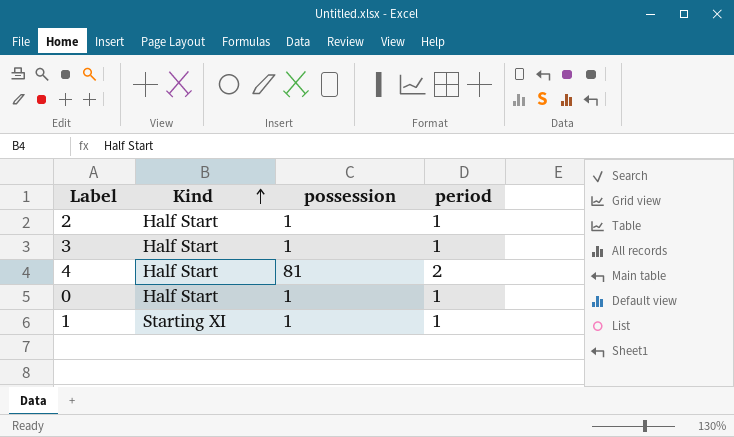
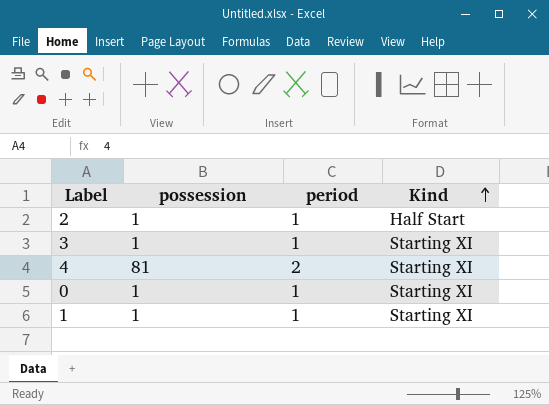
column Kind | position: 2 -> 4
3 | Kind: Half Start -> Starting XI
4 | Kind: Half Start -> Starting XI
0 | Kind: Half Start -> Starting XI

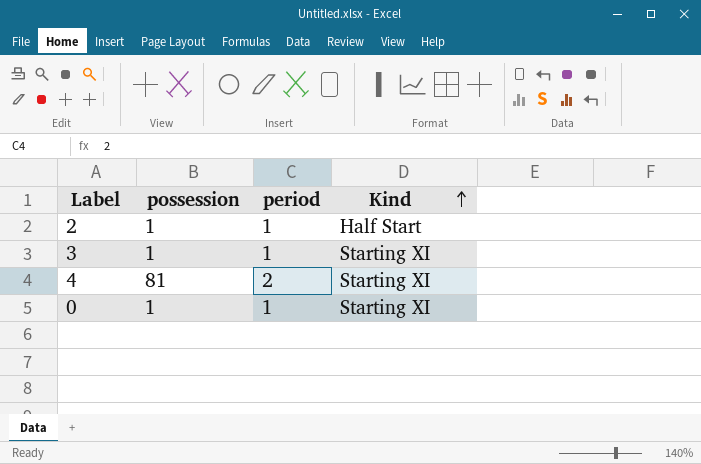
row 1: 1 | 1 | Starting XI -> none

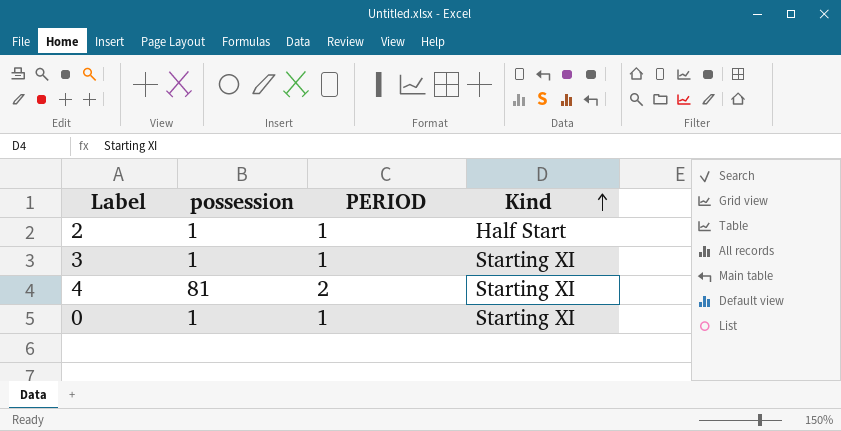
column name: period -> PERIOD

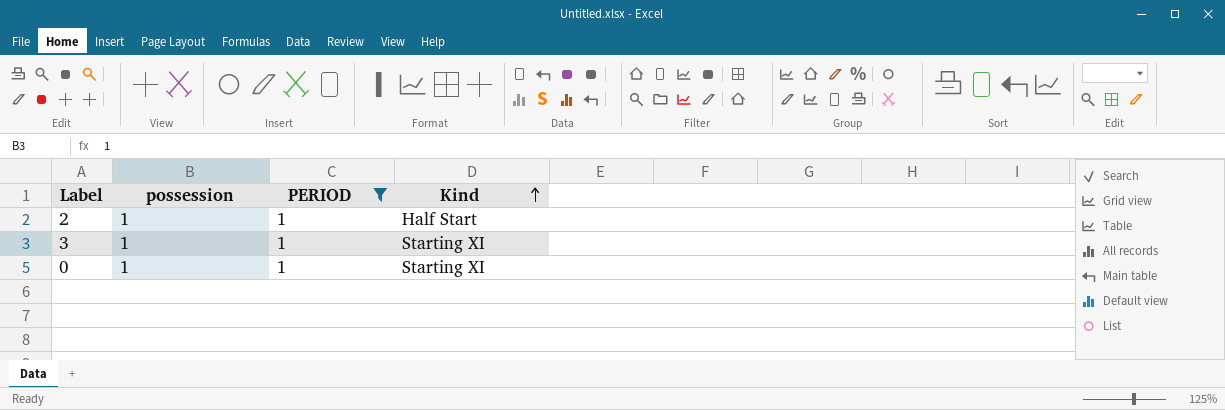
filter: none -> PERIOD = 1

